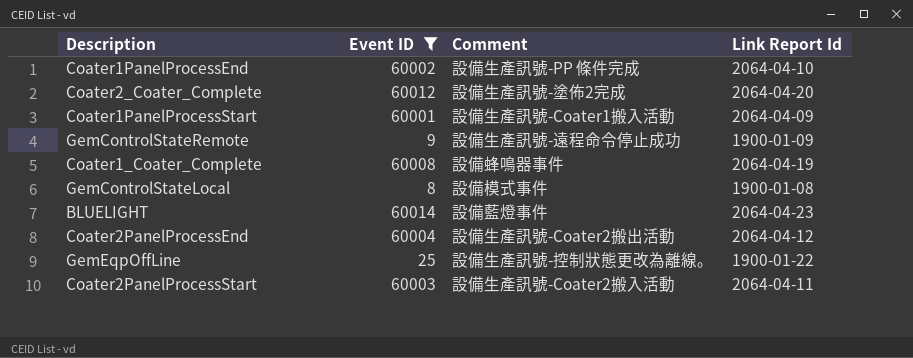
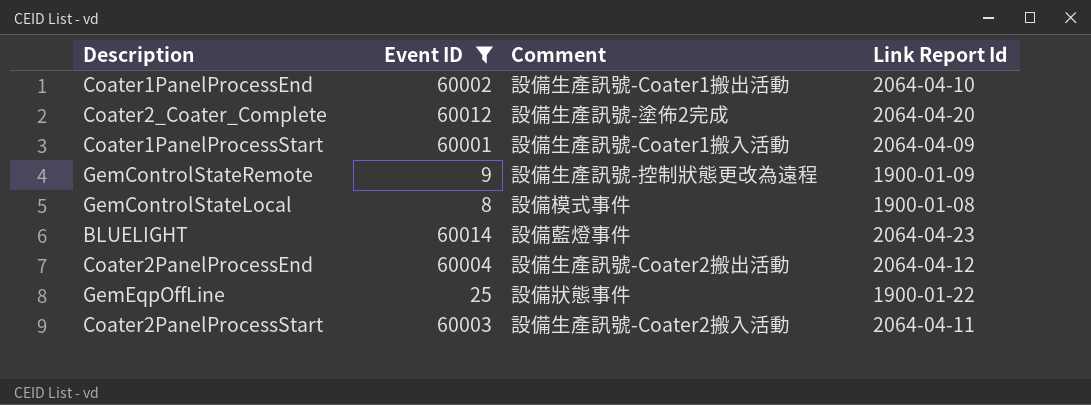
row Coater1_Coater_Complete: 60008 | 設備蜂鳴器事件 | 2064-04-19 -> none
Coater1PanelProcessEnd | Comment: 設備生產訊號-PP 條件完成 -> 設備生產訊號-Coater1搬出活動
GemControlStateRemote | Comment: 設備生產訊號-遠程命令停止成功 -> 設備生產訊號-控制狀態更改為遠程
GemEqpOffLine | Comment: 設備生產訊號-控制狀態更改為離線。 -> 設備狀態事件

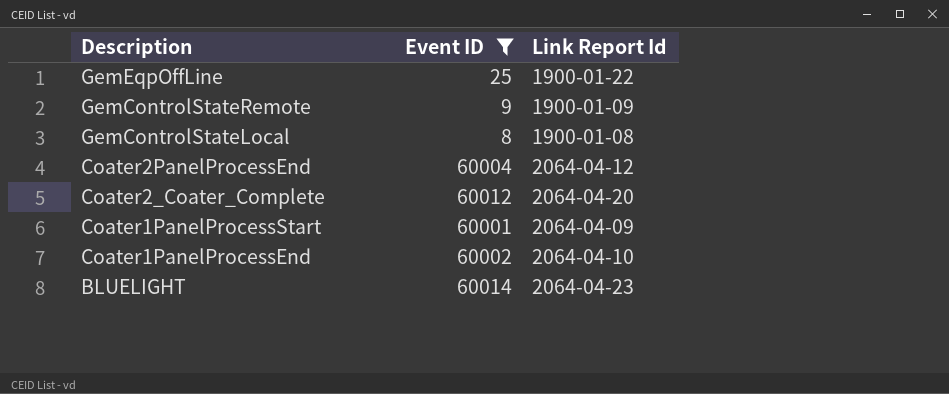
row order: none -> Description descending
column Comment | position: 3 -> none
row Coater2PanelProcessStart: 60003 | 設備生產訊號-Coater2搬入活動 | 2064-04-11 -> none

